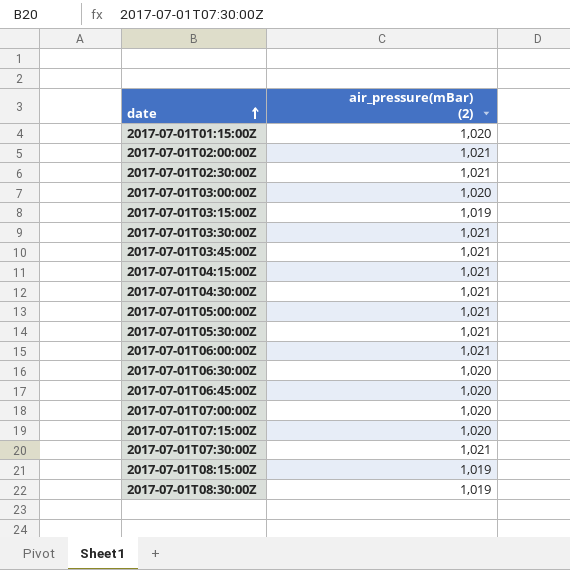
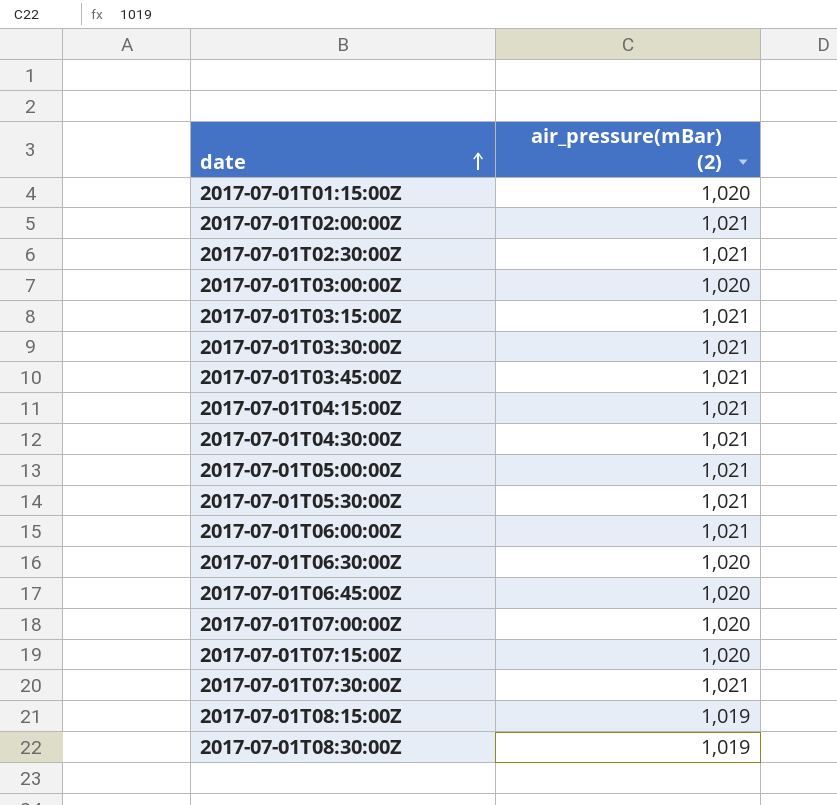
2017-07-01T03:15:00Z | air_pressure(mBar) (2): 1,019 -> 1,021

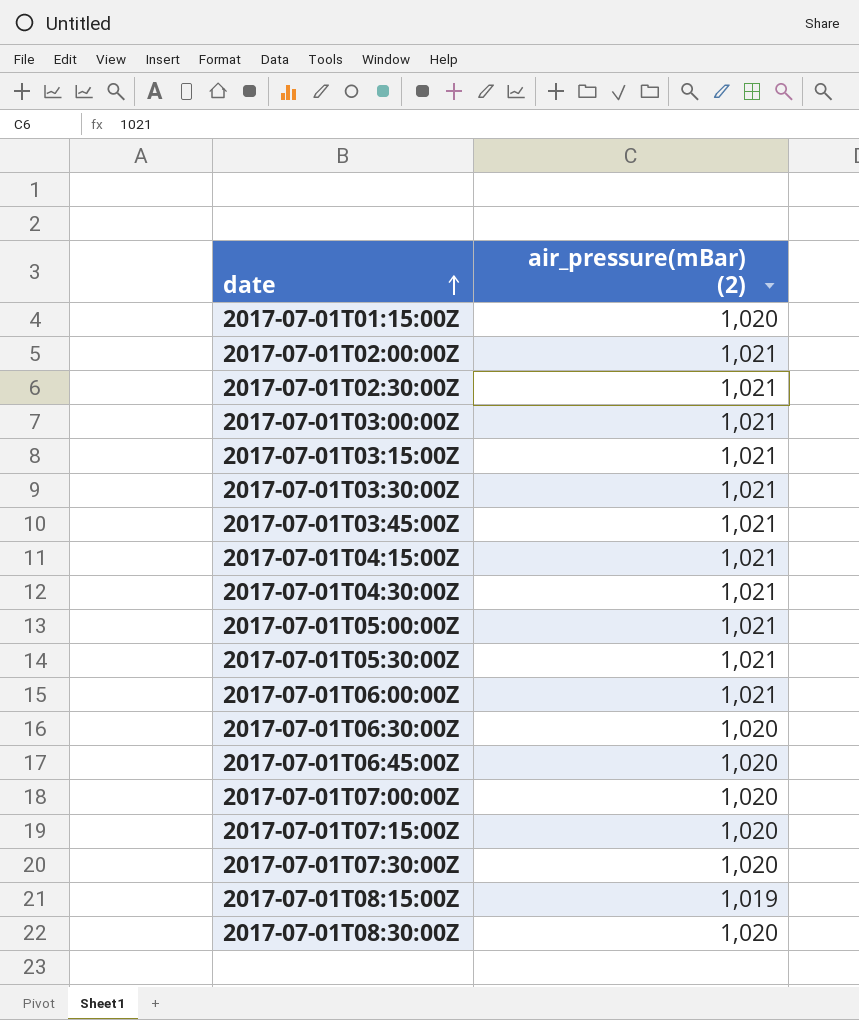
2017-07-01T03:00:00Z | air_pressure(mBar) (2): 1,020 -> 1,021
2017-07-01T07:30:00Z | air_pressure(mBar) (2): 1,021 -> 1,020
2017-07-01T08:30:00Z | air_pressure(mBar) (2): 1,019 -> 1,020

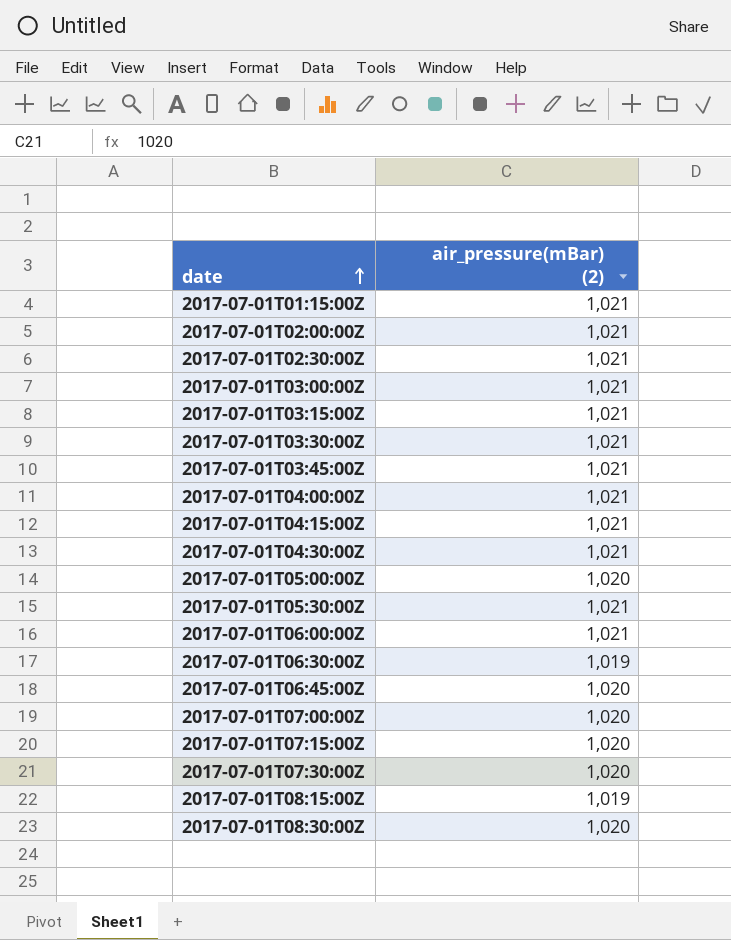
2017-07-01T01:15:00Z | air_pressure(mBar) (2): 1,020 -> 1,021
row 2017-07-01T04:00:00Z: none -> 1,021
2017-07-01T05:00:00Z | air_pressure(mBar) (2): 1,021 -> 1,020
2017-07-01T06:30:00Z | air_pressure(mBar) (2): 1,020 -> 1,019

